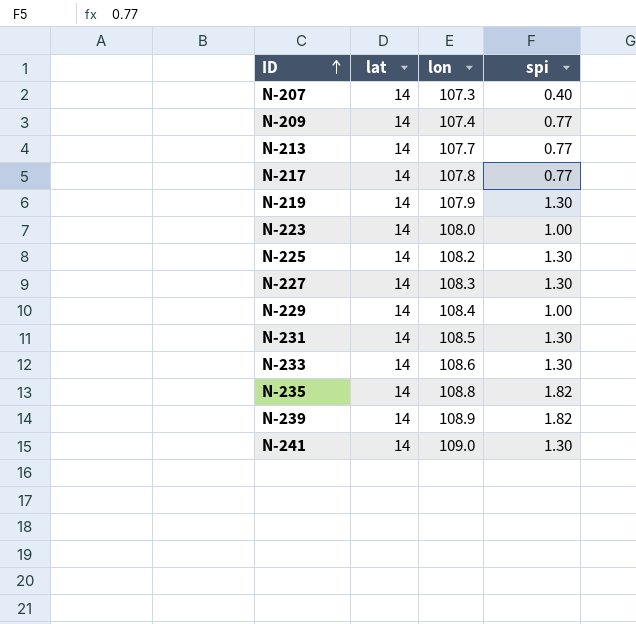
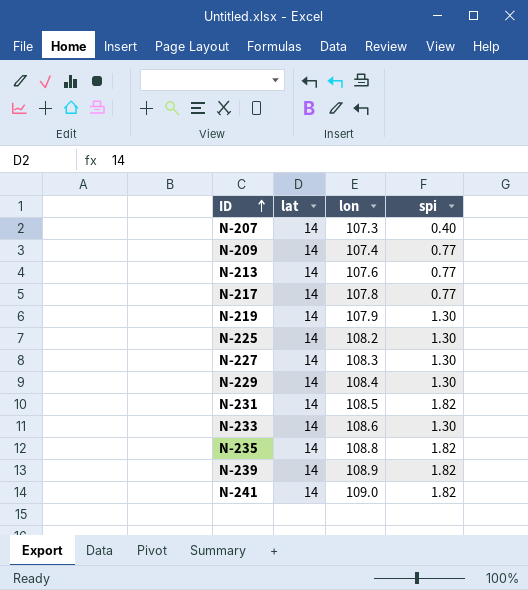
row N-223: 14 | 108.0 | 1.00 -> none
N-213 | lon: 107.7 -> 107.6
N-229 | spi: 1.00 -> 1.30
N-231 | spi: 1.30 -> 1.82
N-241 | spi: 1.30 -> 1.82

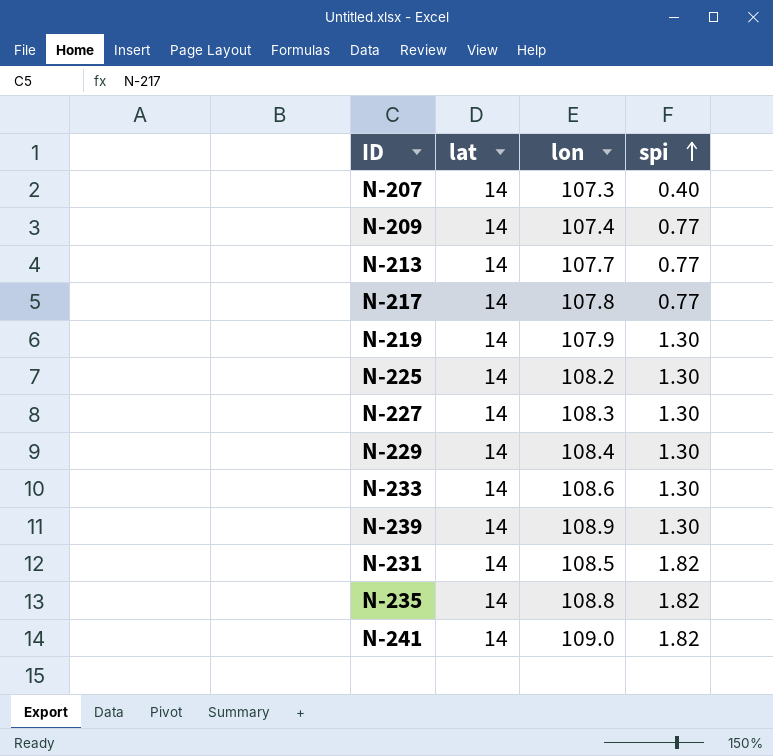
row order: ID ascending -> spi ascending
N-213 | lon: 107.6 -> 107.7
N-239 | spi: 1.82 -> 1.30

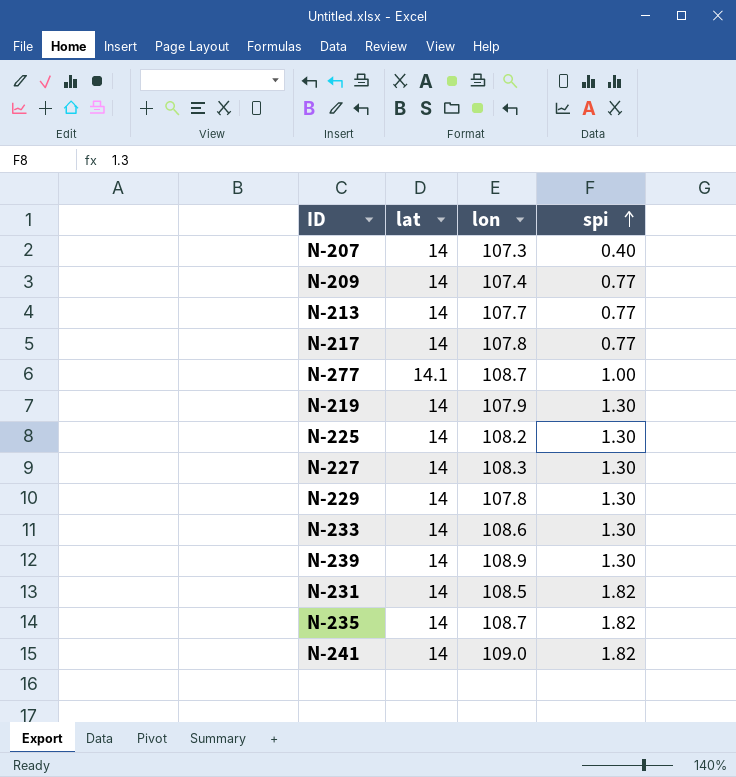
row N-277: none -> 14.1 | 108.7 | 1.00
N-229 | lon: 108.4 -> 107.8
N-235 | lon: 108.8 -> 108.7

